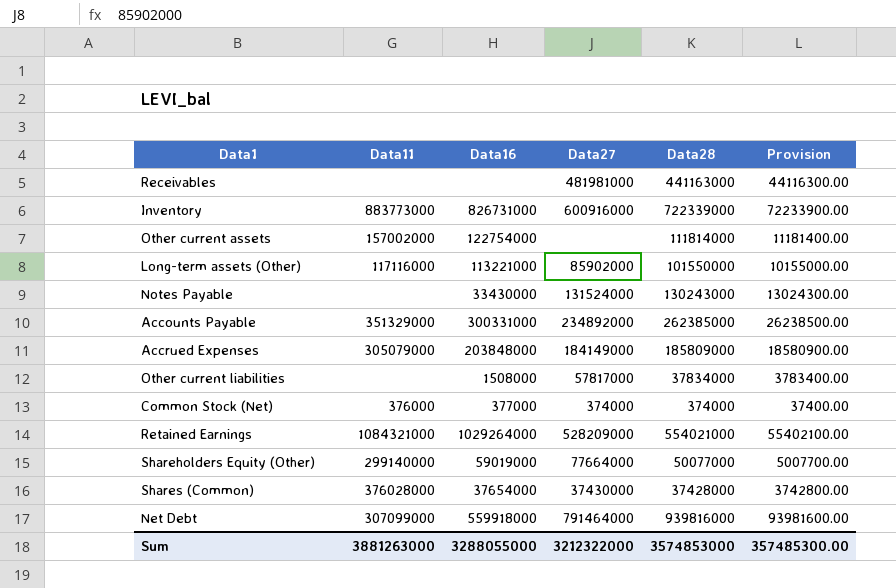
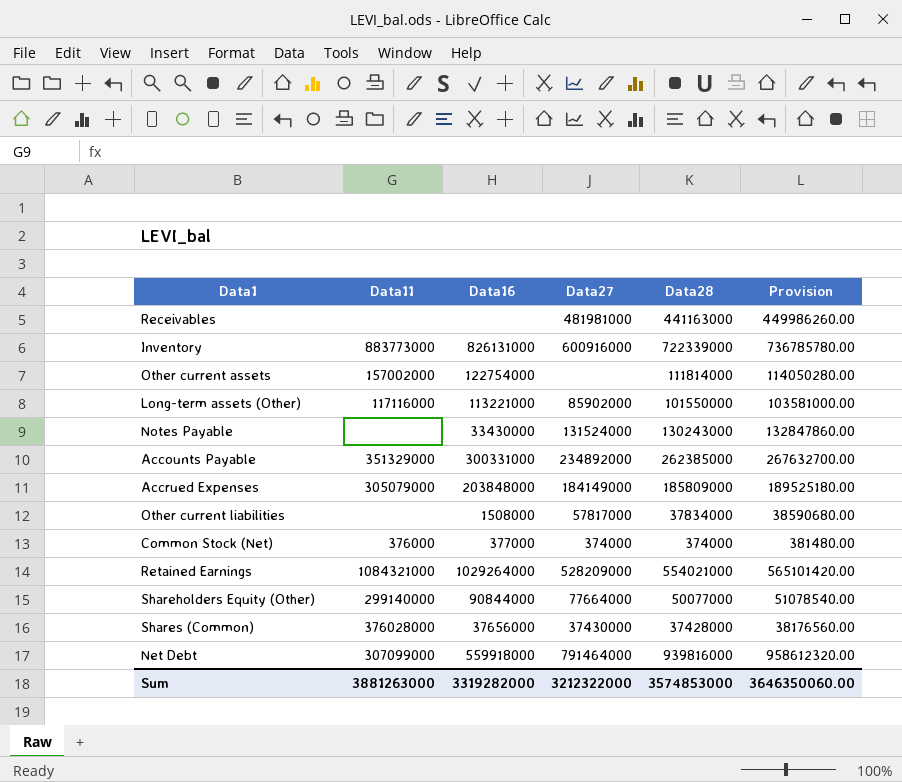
column Provision | formula: [Data28] * 0.1 -> [Data28] * 1.02
Inventory | Data16: 826731000 -> 826131000
Shareholders Equity (Other) | Data16: 59019000 -> 90844000
Shares (Common) | Data16: 37654000 -> 37656000
Sum | Data16: 3288055000 -> 3319282000
Sum | Provision: 357485300.00 -> 3646350060.00

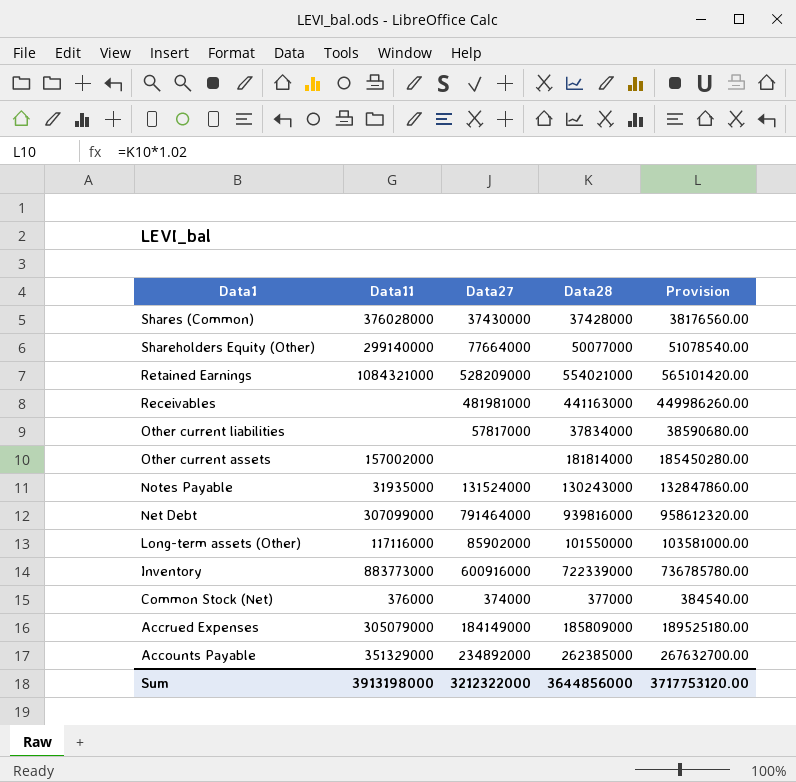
row order: none -> Data1 descending
column Data16 | position: 3 -> none
Other current assets | Data28: 111814000 -> 181814000
Other current assets | Provision: 114050280.00 -> 185450280.00
Notes Payable | Data11: none -> 31935000
Common Stock (Net) | Data28: 374000 -> 377000
Common Stock (Net) | Provision: 381480.00 -> 384540.00
Sum | Data11: 3881263000 -> 3913198000
Sum | Data28: 3574853000 -> 3644856000
Sum | Provision: 3646350060.00 -> 3717753120.00

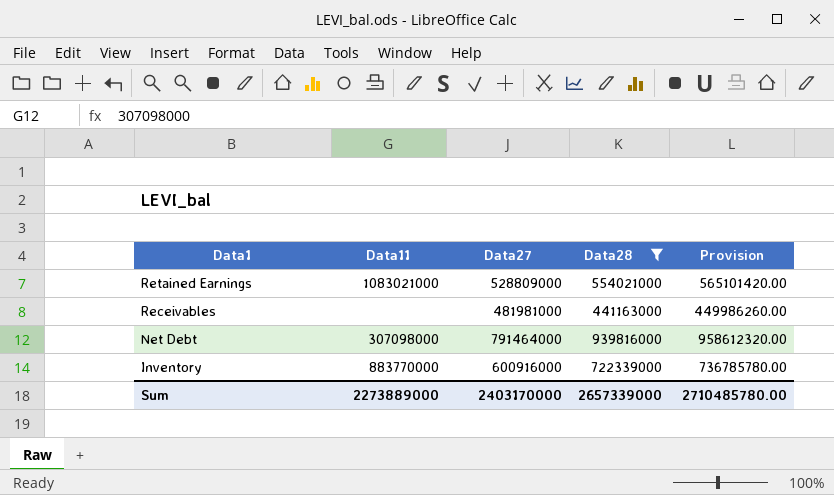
filter: none -> Data28 >= 441163000
Retained Earnings | Data11: 1084321000 -> 1083021000
Retained Earnings | Data27: 528209000 -> 528809000
Net Debt | Data11: 307099000 -> 307098000
Inventory | Data11: 883773000 -> 883770000
Sum | Data11: 3913198000 -> 2273889000
Sum | Data27: 3212322000 -> 2403170000
Sum | Data28: 3644856000 -> 2657339000
Sum | Provision: 3717753120.00 -> 2710485780.00

